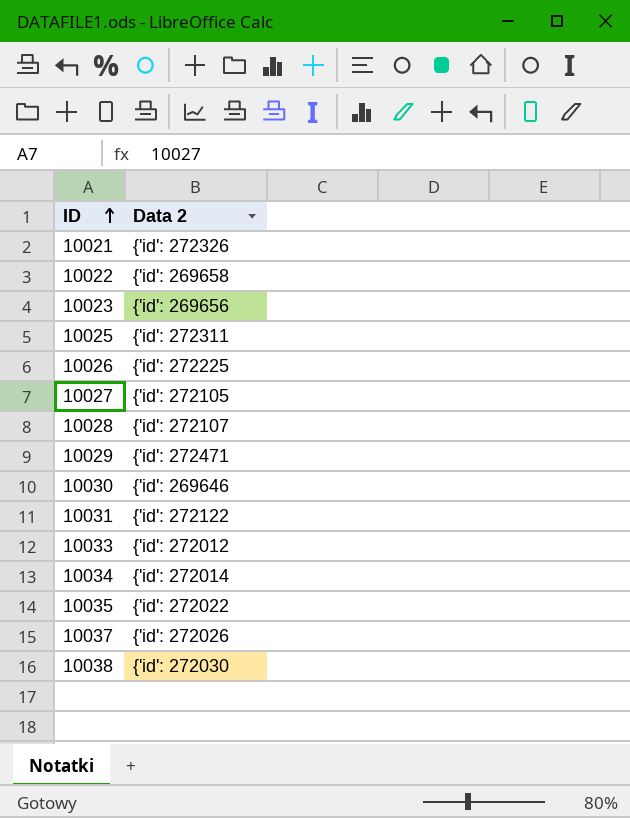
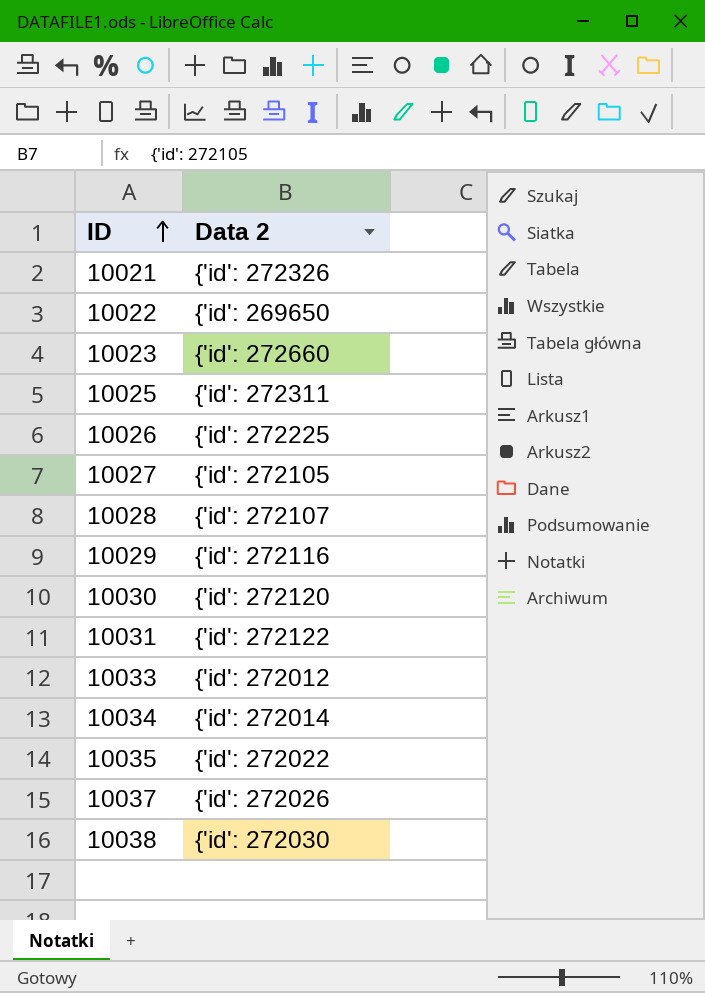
10022 | Data 2: {'id': 269658 -> {'id': 269650
10023 | Data 2: {'id': 269656 -> {'id': 272660
10029 | Data 2: {'id': 272471 -> {'id': 272116
10030 | Data 2: {'id': 269646 -> {'id': 272120

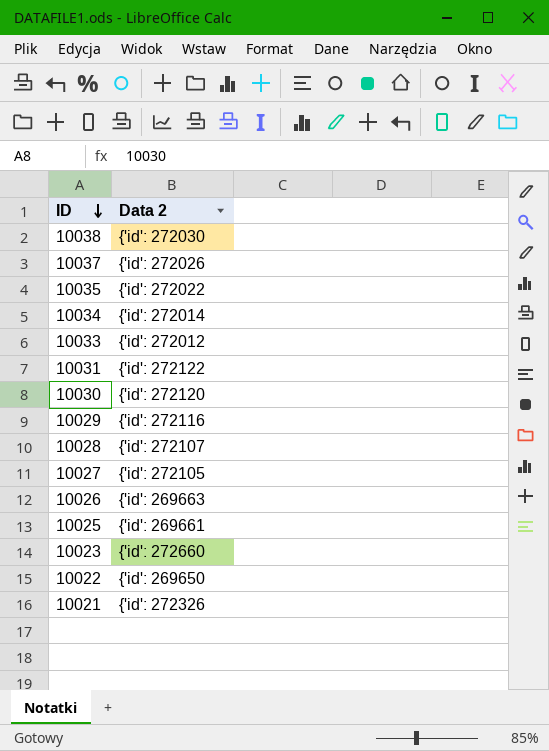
row order: ID ascending -> ID descending
10026 | Data 2: {'id': 272225 -> {'id': 269663
10025 | Data 2: {'id': 272311 -> {'id': 269661

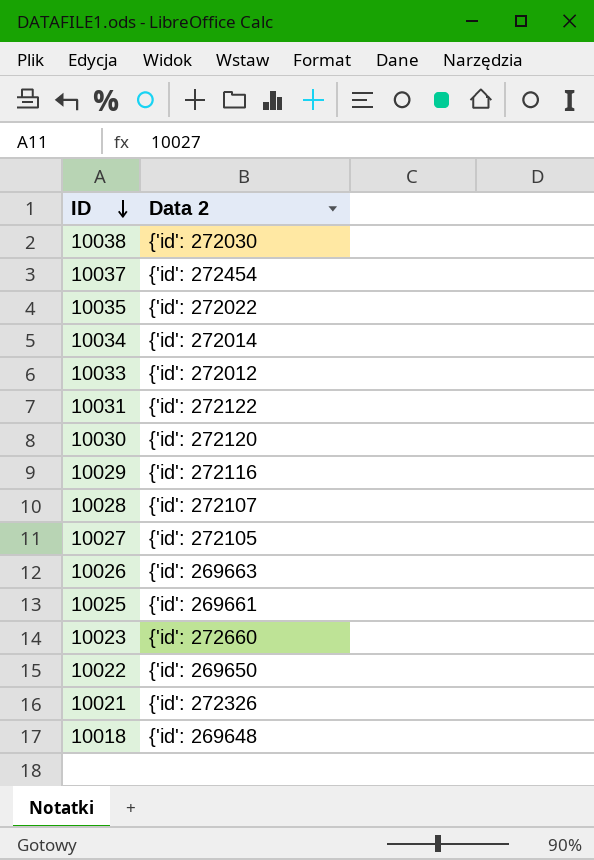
10037 | Data 2: {'id': 272026 -> {'id': 272454
row 10018: none -> {'id': 269648

